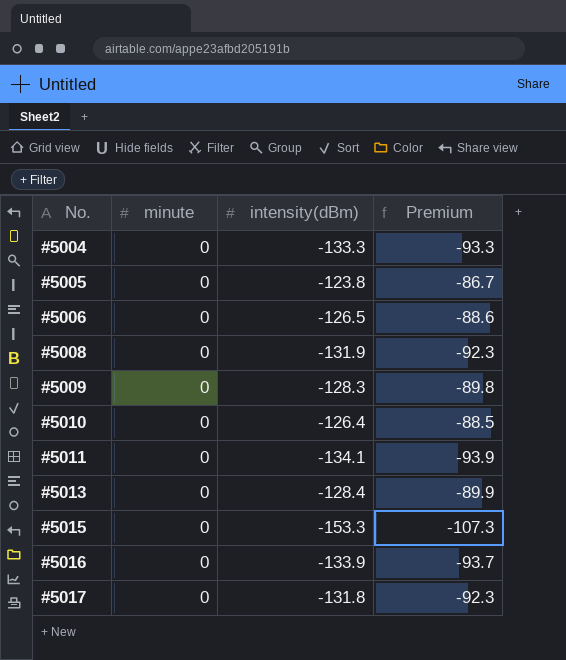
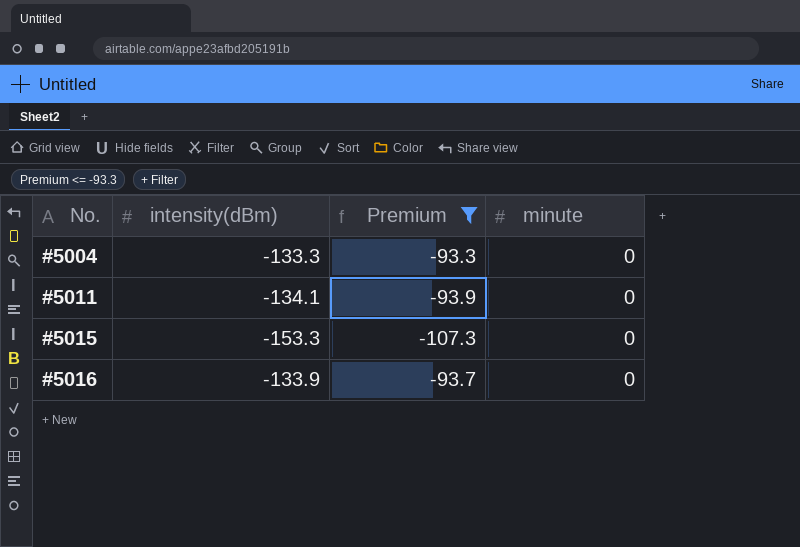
filter: none -> Premium <= -93.3
column minute | position: 2 -> 4

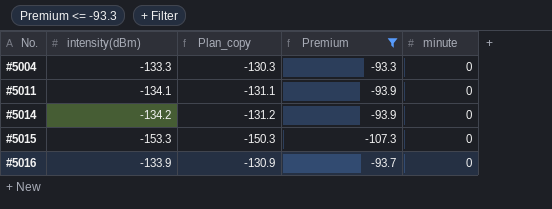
column Plan_copy | formula: none -> [intensity(dBm)] + 3
row #5014: none -> -134.2 | -131.2 | -93.9 | 0

